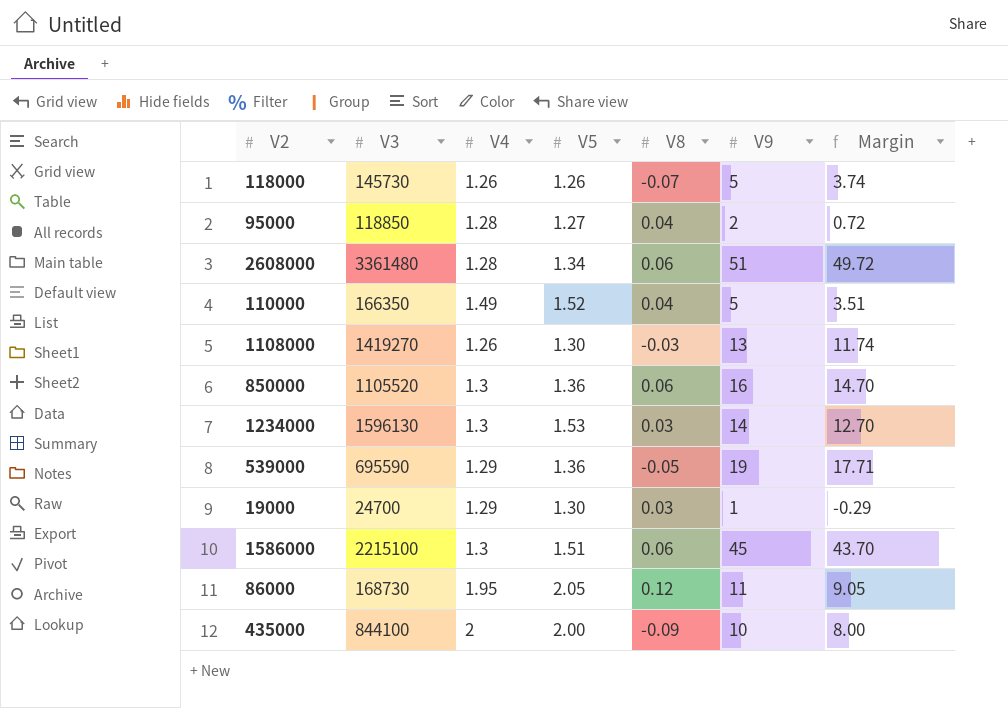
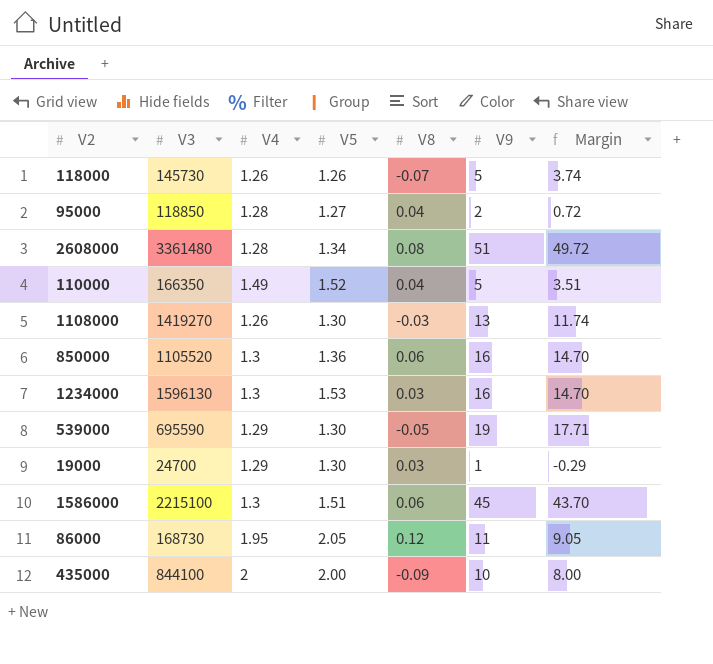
2608000 | V8: 0.06 -> 0.08
1234000 | V9: 14 -> 16
1234000 | Margin: 12.70 -> 14.70
539000 | V5: 1.36 -> 1.30

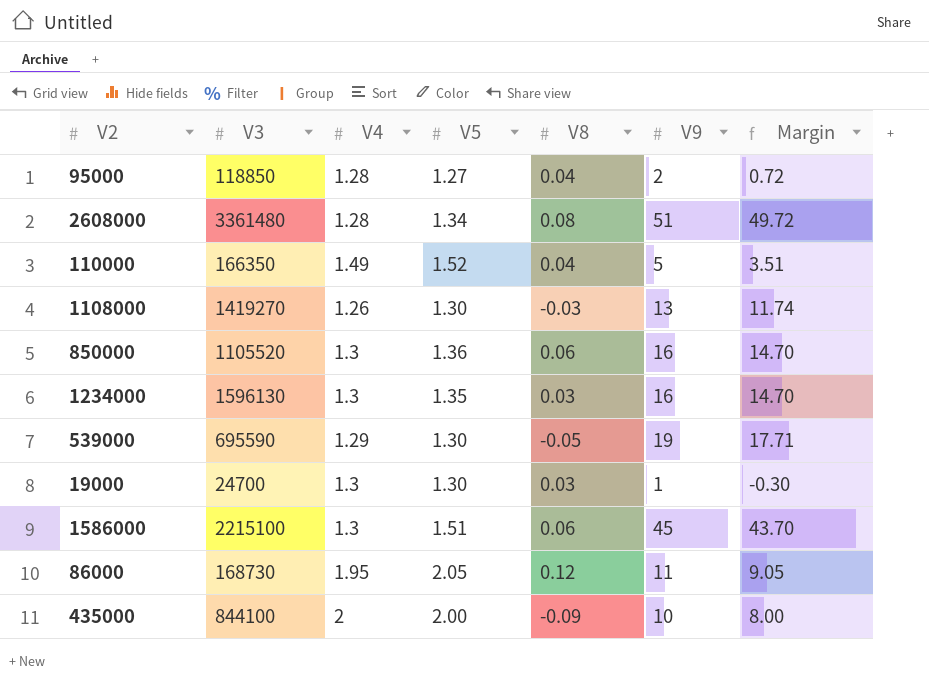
row 118000: 145730 | 1.26 | 1.26 | -0.07 | 5 | 3.74 -> none
1234000 | V5: 1.53 -> 1.35
19000 | V4: 1.29 -> 1.3
19000 | Margin: -0.29 -> -0.30

